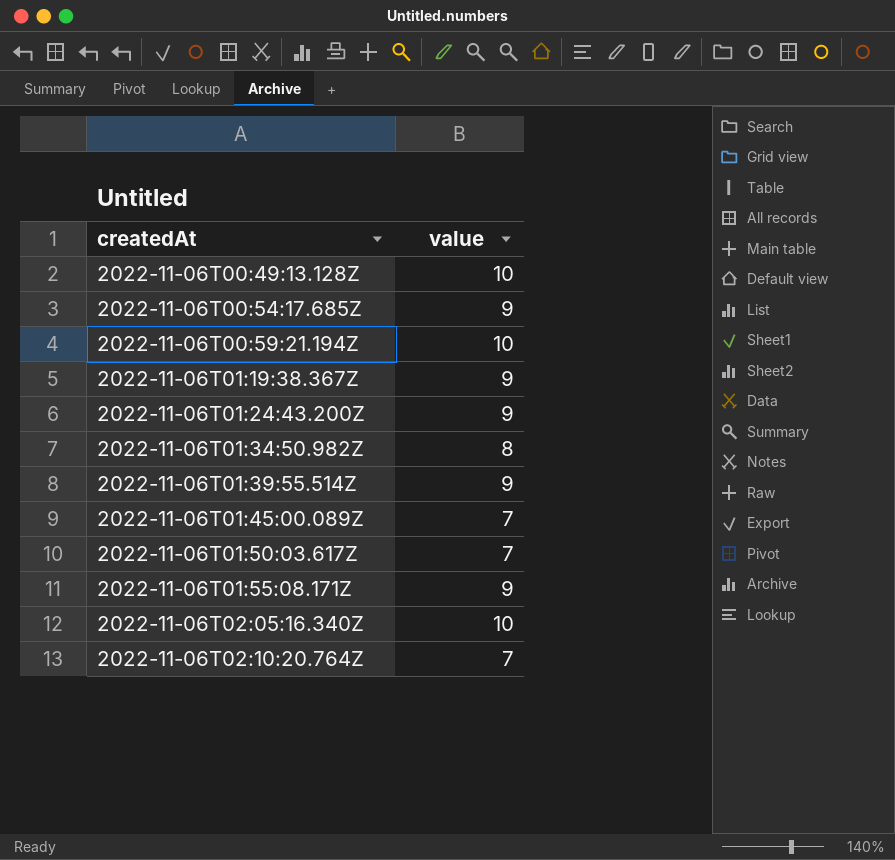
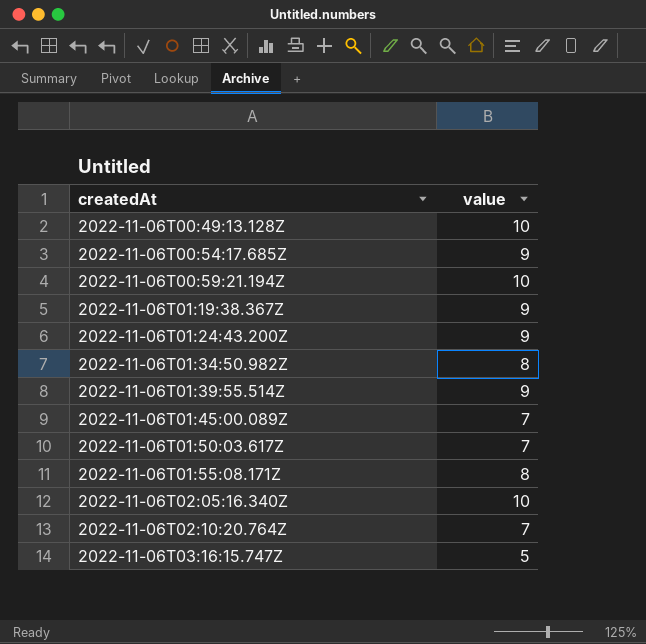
2022-11-06T01:55:08.171Z | value: 9 -> 8
row 2022-11-06T03:16:15.747Z: none -> 5

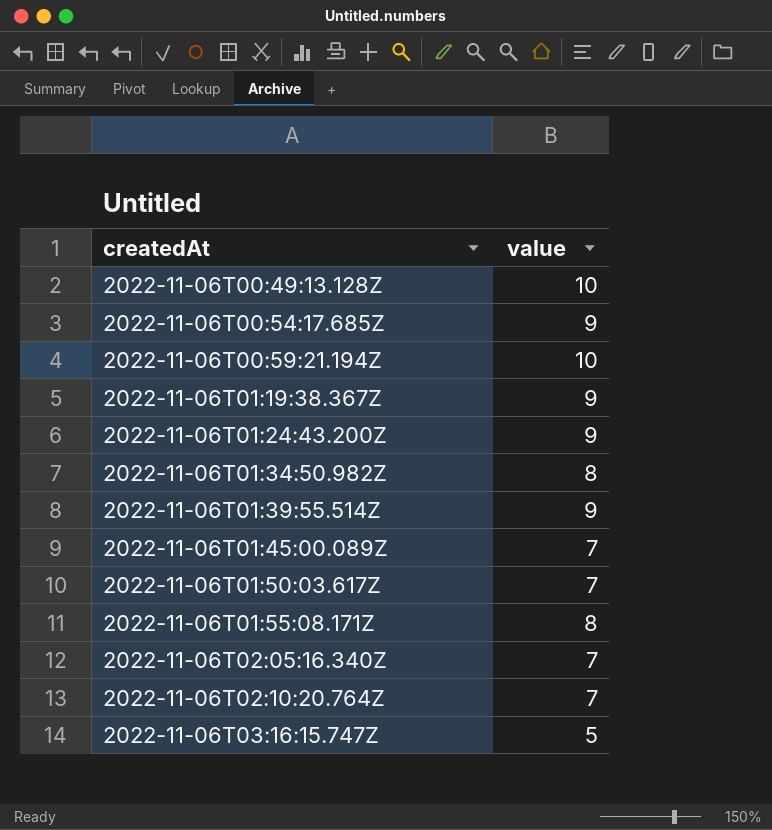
2022-11-06T02:05:16.340Z | value: 10 -> 7

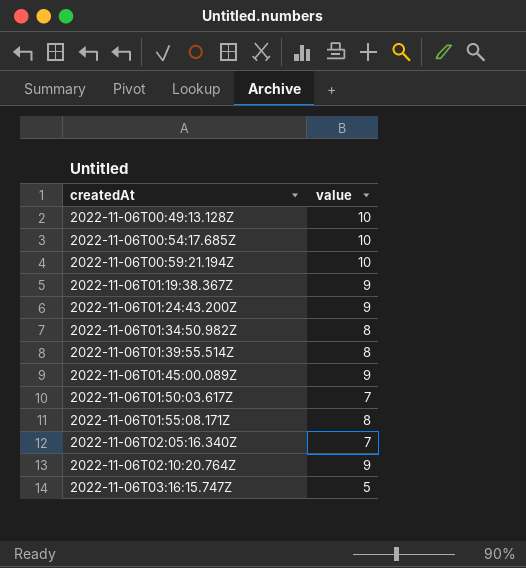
2022-11-06T00:54:17.685Z | value: 9 -> 10
2022-11-06T01:39:55.514Z | value: 9 -> 8
2022-11-06T01:45:00.089Z | value: 7 -> 9
2022-11-06T02:10:20.764Z | value: 7 -> 9

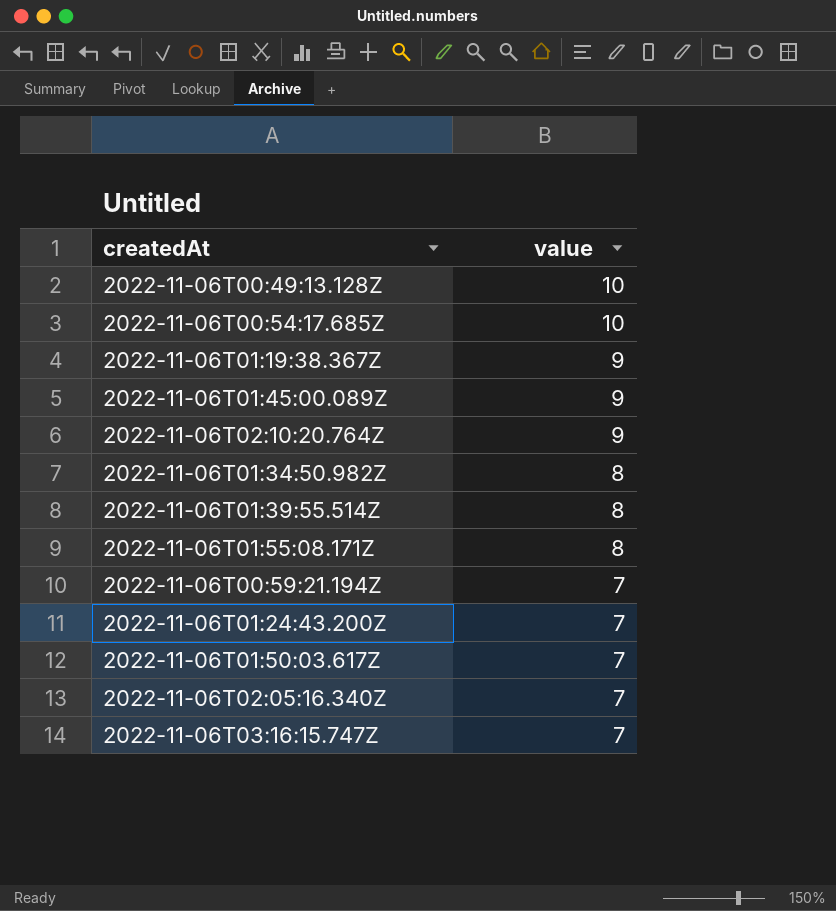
row order: createdAt ascending -> value descending
2022-11-06T00:59:21.194Z | value: 10 -> 7
2022-11-06T01:24:43.200Z | value: 9 -> 7
2022-11-06T03:16:15.747Z | value: 5 -> 7

